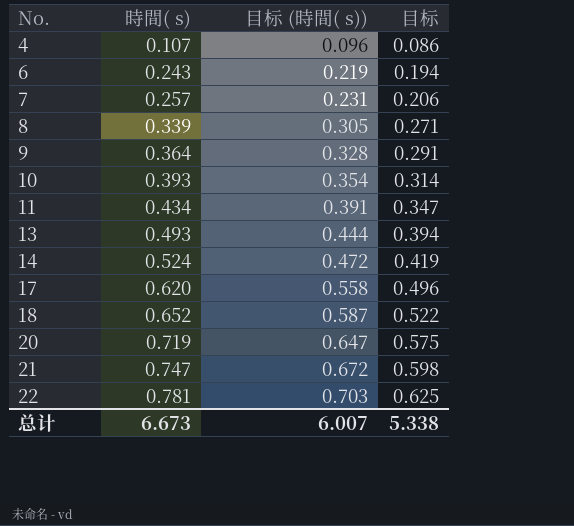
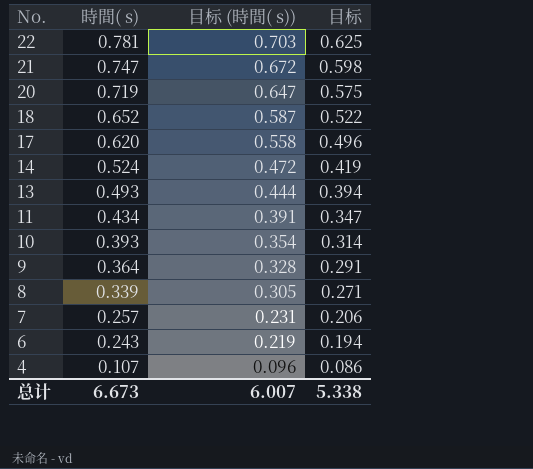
row order: No. ascending -> No. descending

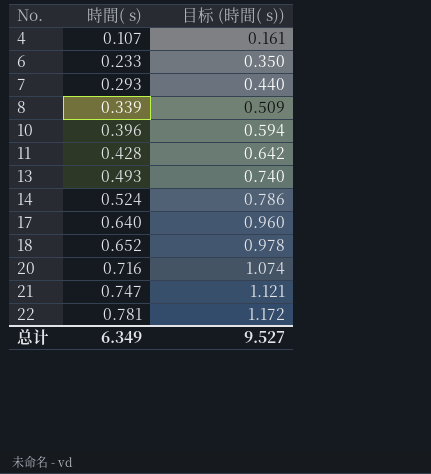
row order: No. descending -> No. ascending
column 目标 | formula: [時間( s)] * 0.8 -> none
column 目标 (時間( s)) | formula: [時間( s)] * 0.9 -> [時間( s)] * 1.5
row 9: 0.364 | 0.328 | 0.291 -> none
6 | 時間( s): 0.243 -> 0.233
7 | 時間( s): 0.257 -> 0.293
10 | 時間( s): 0.393 -> 0.396
11 | 時間( s): 0.434 -> 0.428
17 | 時間( s): 0.620 -> 0.640
20 | 時間( s): 0.719 -> 0.716
总计 | 時間( s): 6.673 -> 6.349
总计 | 目标 (時間( s)): 6.007 -> 9.527

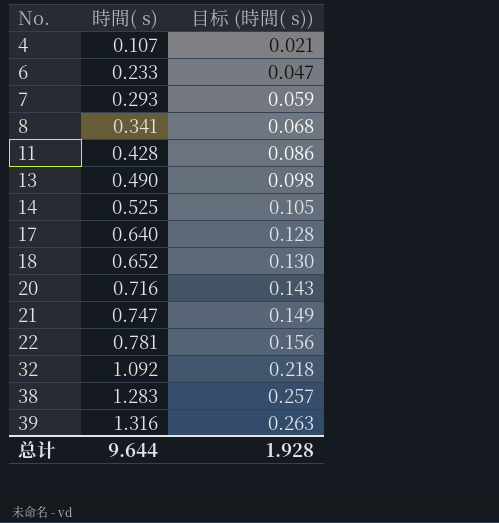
column 目标 (時間( s)) | formula: [時間( s)] * 1.5 -> [時間( s)] * 0.2
row 10: 0.396 | 0.594 -> none
8 | 時間( s): 0.339 -> 0.341
13 | 時間( s): 0.493 -> 0.490
14 | 時間( s): 0.524 -> 0.525
row 32: none -> 1.092 | 0.218
row 38: none -> 1.283 | 0.257
row 39: none -> 1.316 | 0.263
总计 | 時間( s): 6.349 -> 9.644
总计 | 目标 (時間( s)): 9.527 -> 1.928

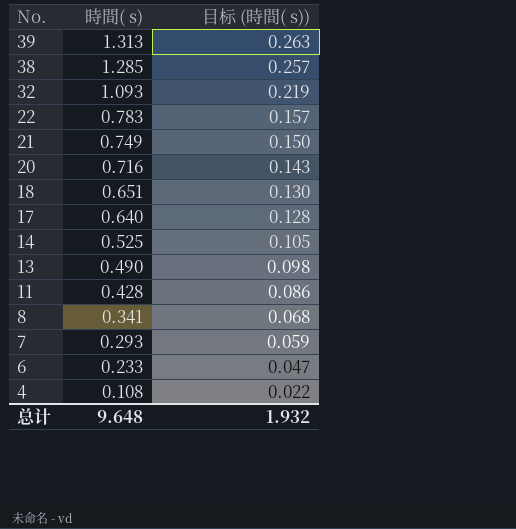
row order: No. ascending -> No. descending
39 | 時間( s): 1.316 -> 1.313
38 | 時間( s): 1.283 -> 1.285
32 | 時間( s): 1.092 -> 1.093
32 | 目标 (時間( s)): 0.218 -> 0.219
22 | 時間( s): 0.781 -> 0.783
22 | 目标 (時間( s)): 0.156 -> 0.157
21 | 時間( s): 0.747 -> 0.749
21 | 目标 (時間( s)): 0.149 -> 0.150
18 | 時間( s): 0.652 -> 0.651
4 | 時間( s): 0.107 -> 0.108
4 | 目标 (時間( s)): 0.021 -> 0.022
总计 | 時間( s): 9.644 -> 9.648
总计 | 目标 (時間( s)): 1.928 -> 1.932

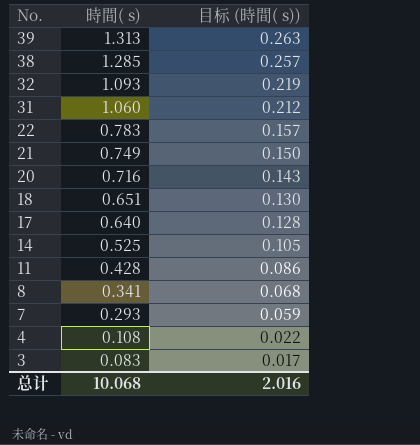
row 13: 0.490 | 0.098 -> none
row 6: 0.233 | 0.047 -> none
row 31: none -> 1.060 | 0.212
row 3: none -> 0.083 | 0.017
总计 | 時間( s): 9.648 -> 10.068
总计 | 目标 (時間( s)): 1.932 -> 2.016

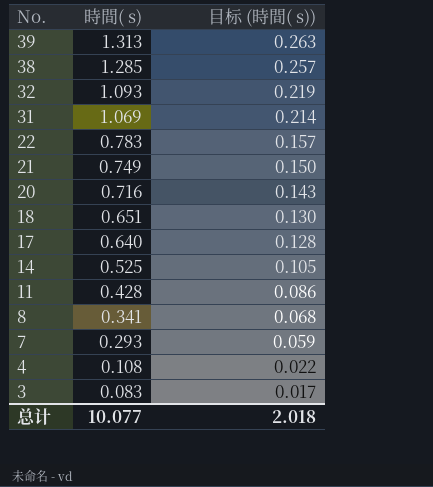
31 | 時間( s): 1.060 -> 1.069
31 | 目标 (時間( s)): 0.212 -> 0.214
总计 | 時間( s): 10.068 -> 10.077
总计 | 目标 (時間( s)): 2.016 -> 2.018

